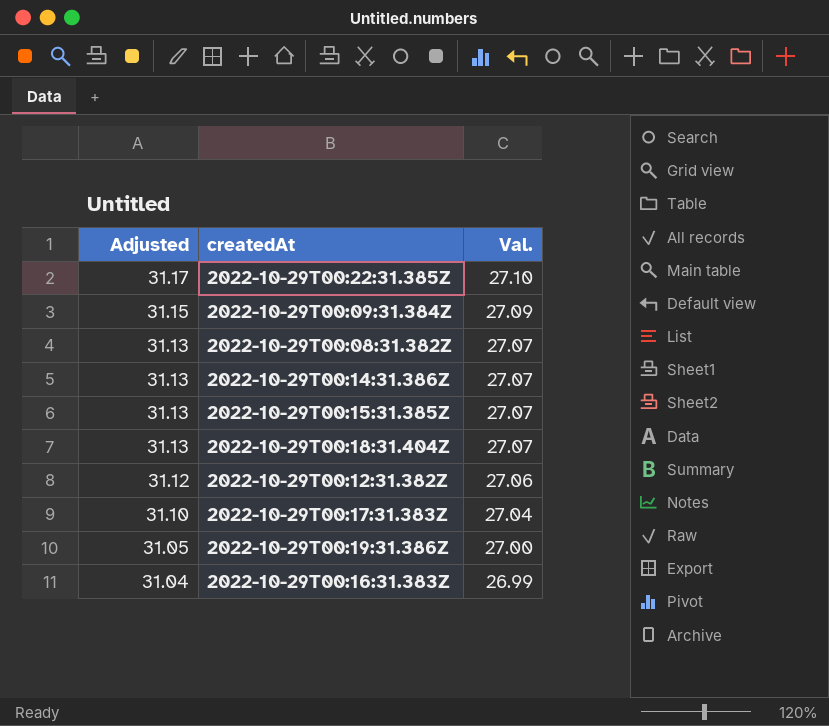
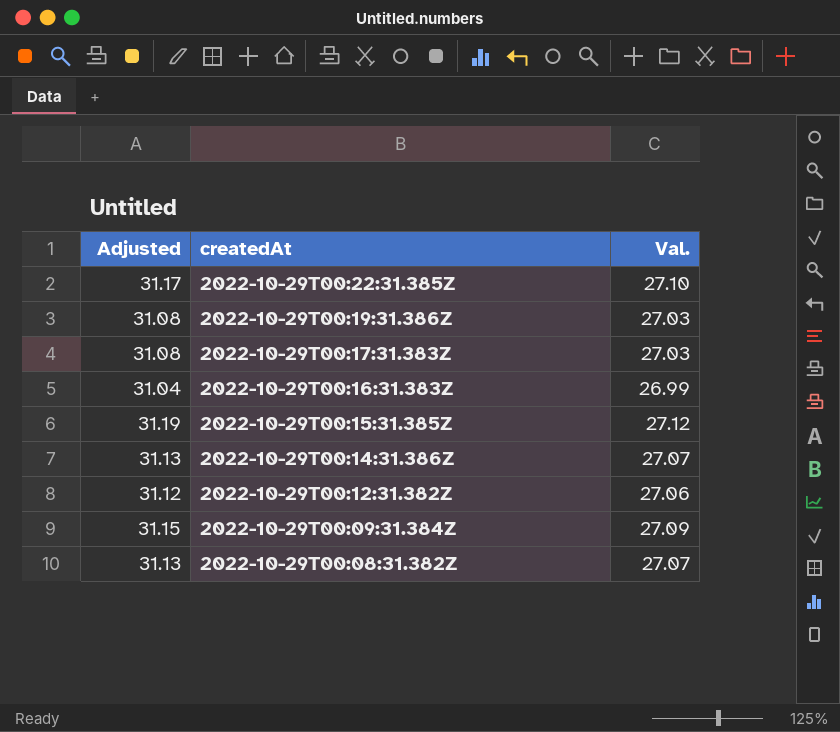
row order: Adjusted descending -> createdAt descending
row 2022-10-29T00:18:31.404Z: 31.13 | 27.07 -> none
2022-10-29T00:19:31.386Z | Adjusted: 31.05 -> 31.08
2022-10-29T00:19:31.386Z | Val.: 27.00 -> 27.03
2022-10-29T00:17:31.383Z | Adjusted: 31.10 -> 31.08
2022-10-29T00:17:31.383Z | Val.: 27.04 -> 27.03
2022-10-29T00:15:31.385Z | Adjusted: 31.13 -> 31.19
2022-10-29T00:15:31.385Z | Val.: 27.07 -> 27.12

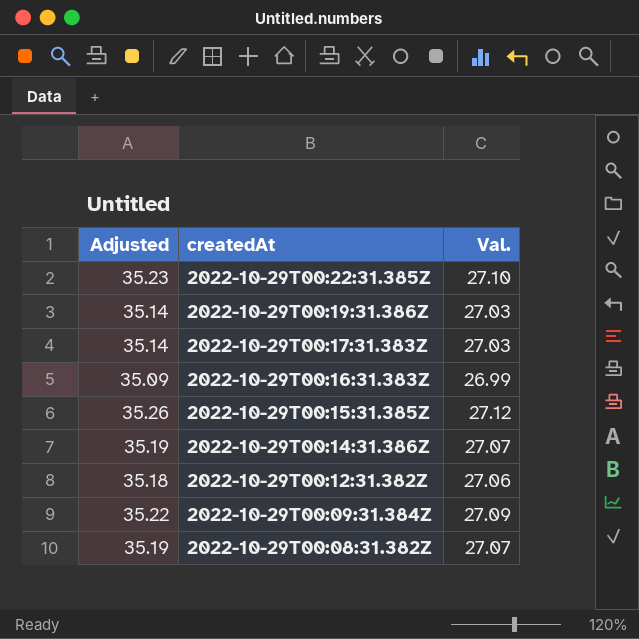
column Adjusted | formula: [Val.] * 1.15 -> [Val.] * 1.3

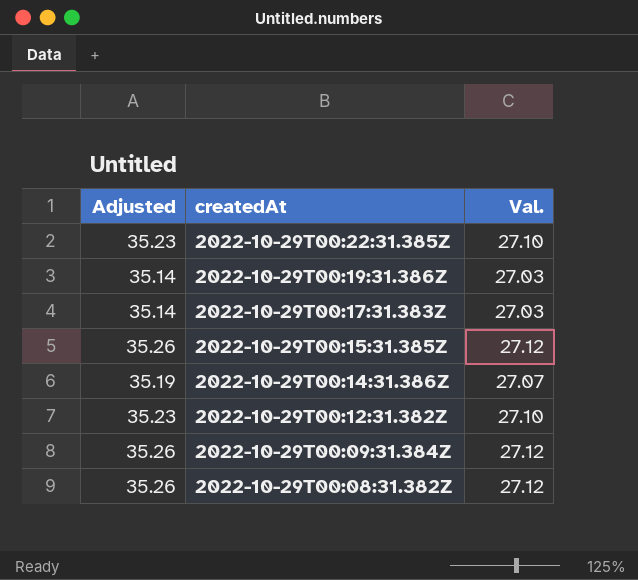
row 2022-10-29T00:16:31.383Z: 35.09 | 26.99 -> none
2022-10-29T00:12:31.382Z | Adjusted: 35.18 -> 35.23
2022-10-29T00:12:31.382Z | Val.: 27.06 -> 27.10
2022-10-29T00:09:31.384Z | Adjusted: 35.22 -> 35.26
2022-10-29T00:09:31.384Z | Val.: 27.09 -> 27.12
2022-10-29T00:08:31.382Z | Adjusted: 35.19 -> 35.26
2022-10-29T00:08:31.382Z | Val.: 27.07 -> 27.12

